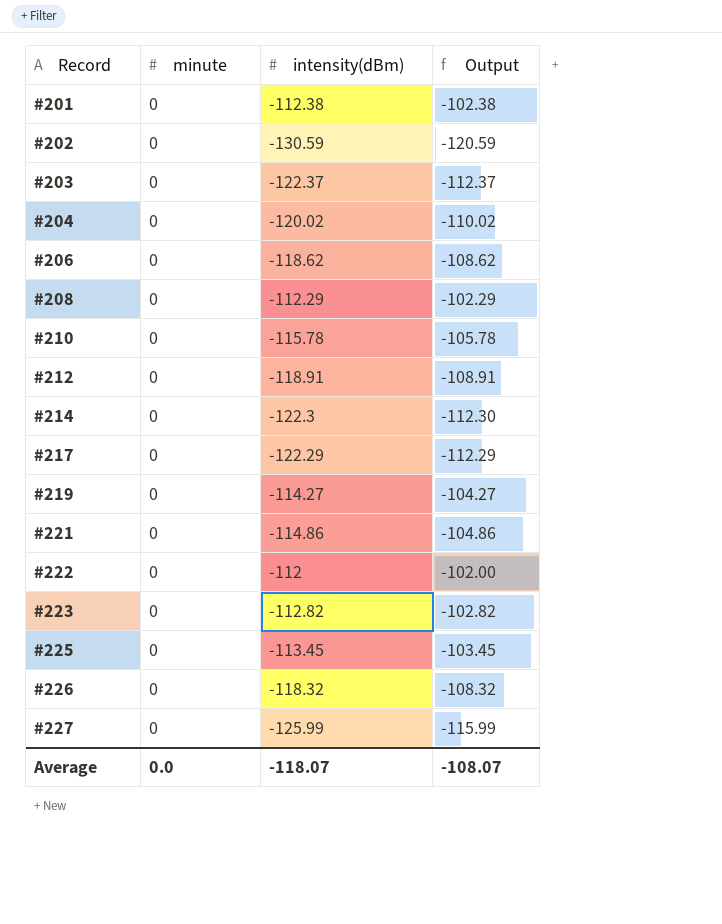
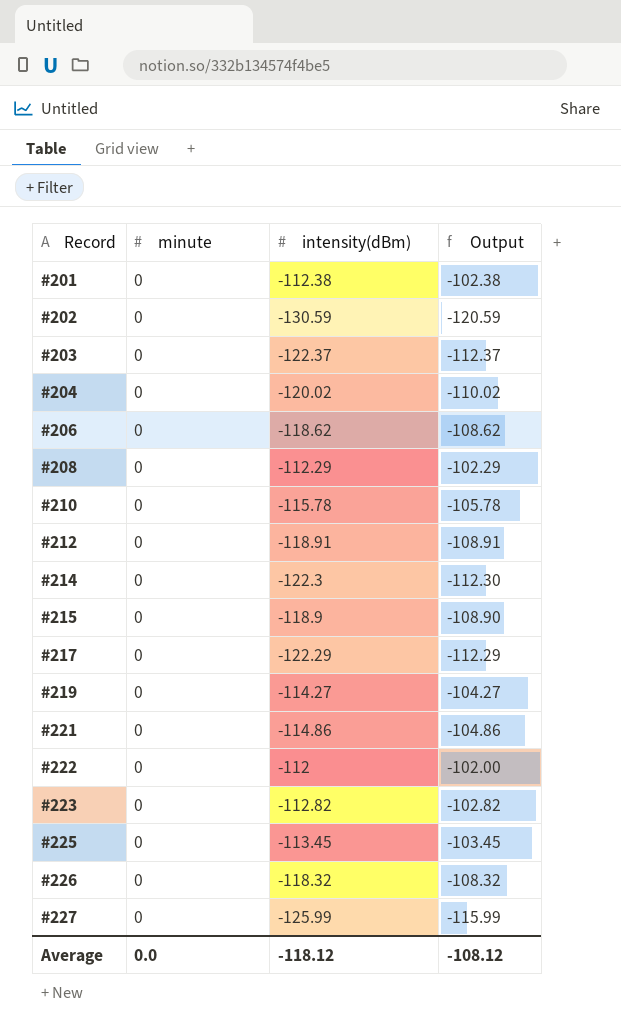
row #215: none -> 0 | -118.9 | -108.90
Average | intensity(dBm): -118.07 -> -118.12
Average | Output: -108.07 -> -108.12

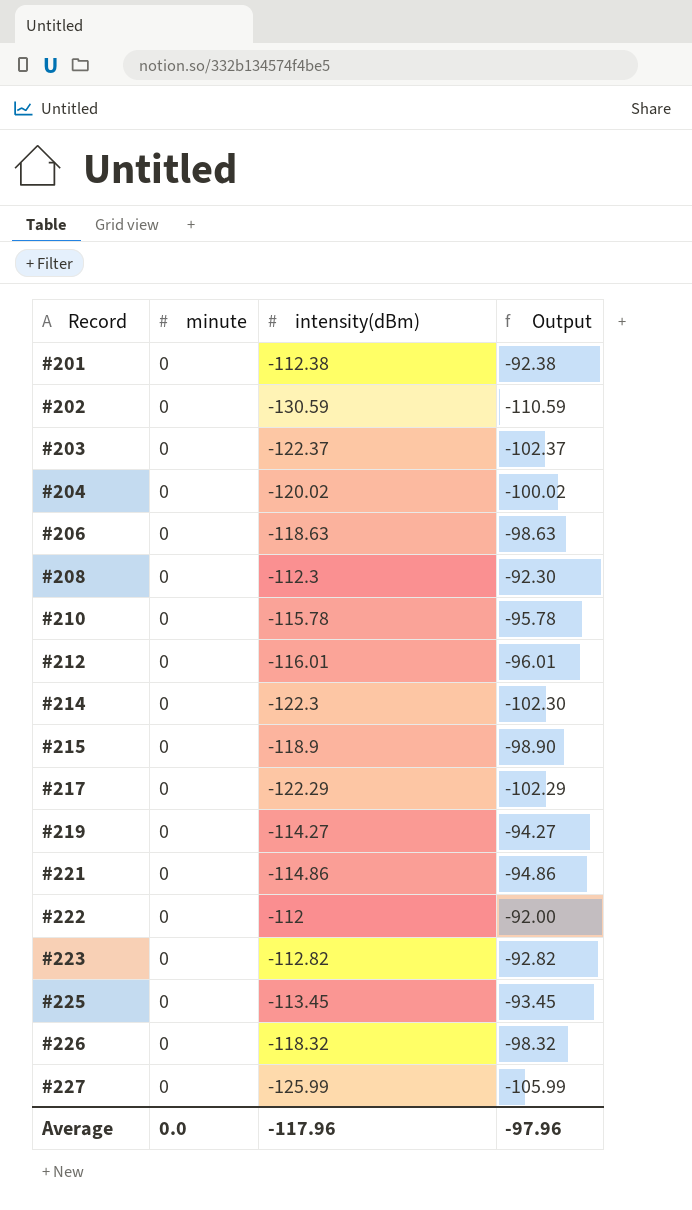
column Output | formula: [intensity(dBm)] + 10 -> [intensity(dBm)] + 20
#206 | intensity(dBm): -118.62 -> -118.63
#208 | intensity(dBm): -112.29 -> -112.3
#212 | intensity(dBm): -118.91 -> -116.01
Average | intensity(dBm): -118.12 -> -117.96
Average | Output: -108.12 -> -97.96

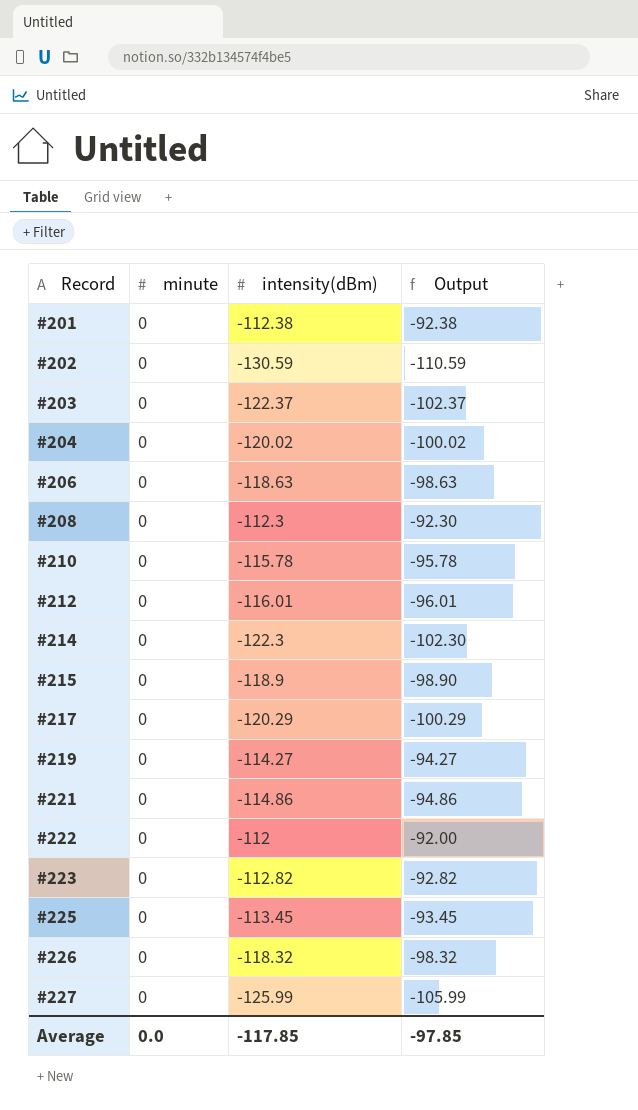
#217 | intensity(dBm): -122.29 -> -120.29
#217 | Output: -102.29 -> -100.29
Average | intensity(dBm): -117.96 -> -117.85
Average | Output: -97.96 -> -97.85

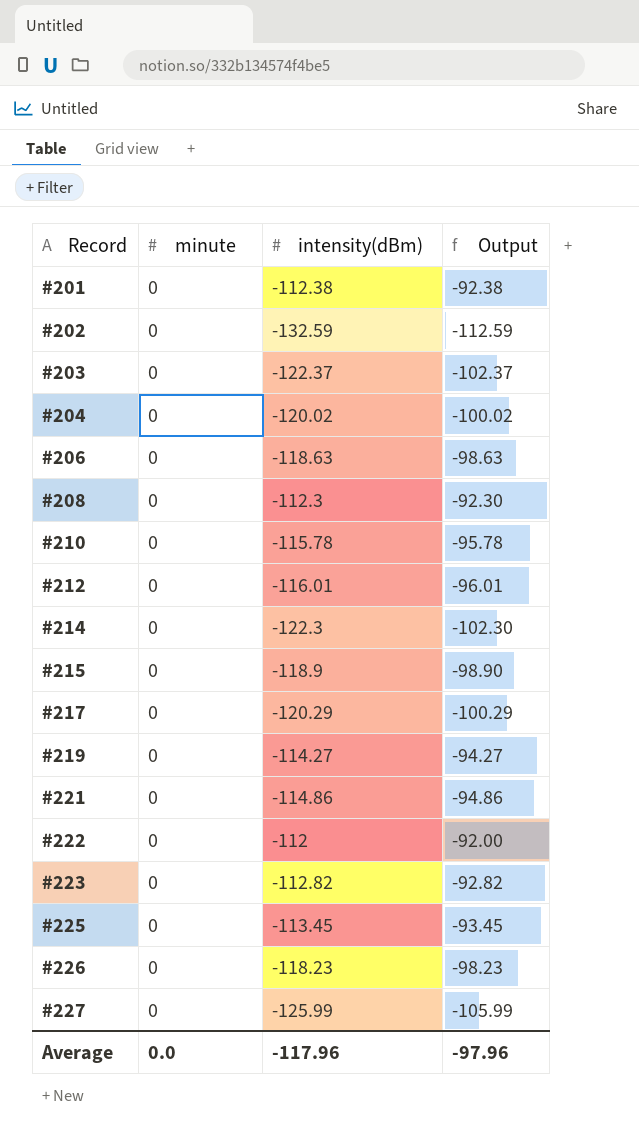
#202 | intensity(dBm): -130.59 -> -132.59
#202 | Output: -110.59 -> -112.59
#226 | intensity(dBm): -118.32 -> -118.23
#226 | Output: -98.32 -> -98.23
Average | intensity(dBm): -117.85 -> -117.96
Average | Output: -97.85 -> -97.96

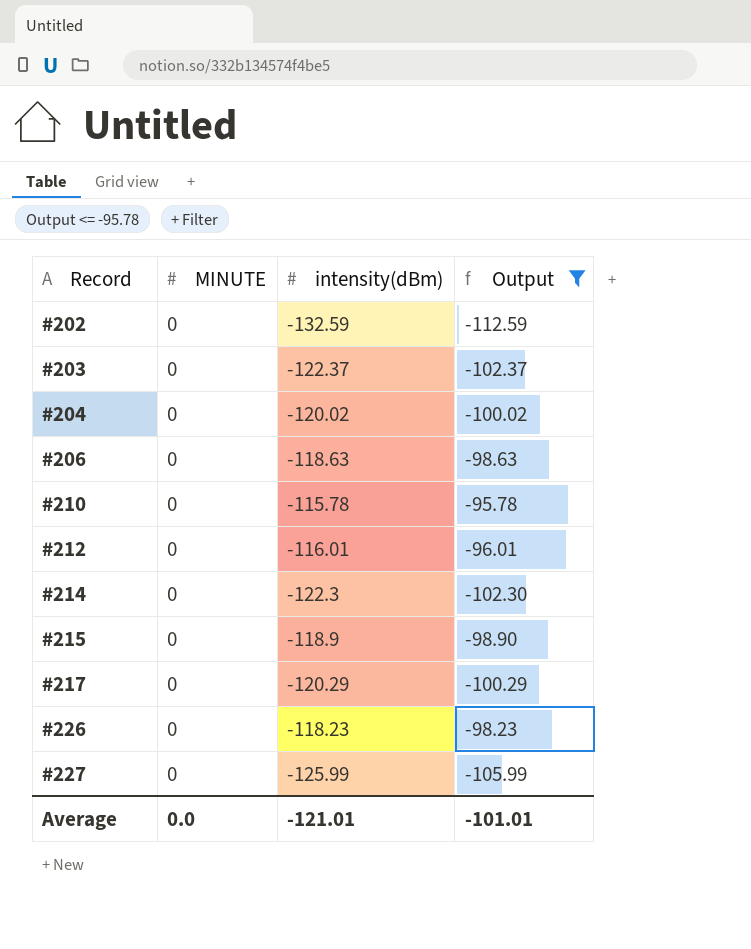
filter: none -> Output <= -95.78
column name: minute -> MINUTE
Average | intensity(dBm): -117.96 -> -121.01
Average | Output: -97.96 -> -101.01

